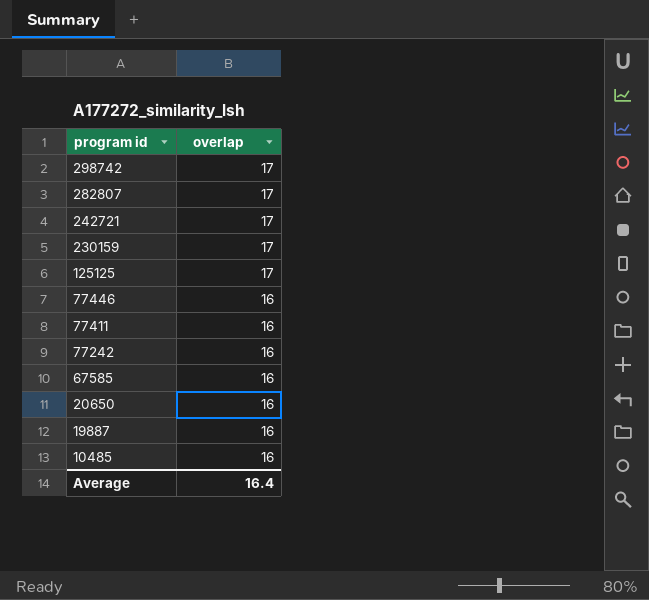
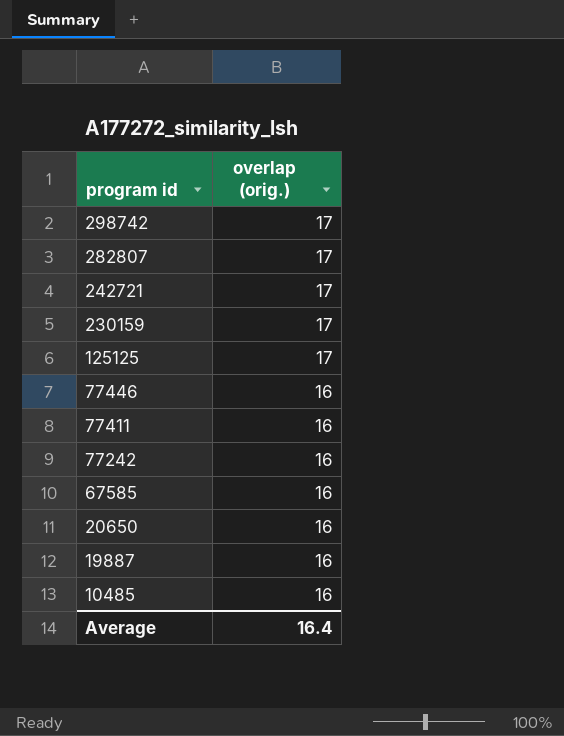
column name: overlap -> overlap (orig.)

